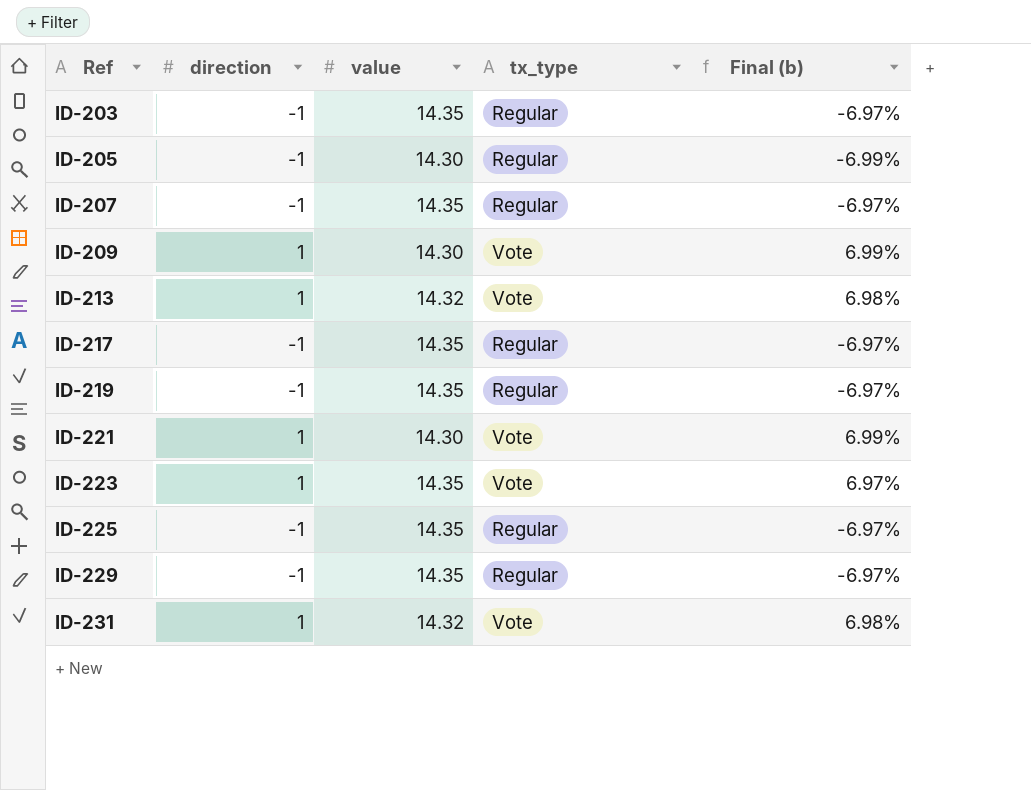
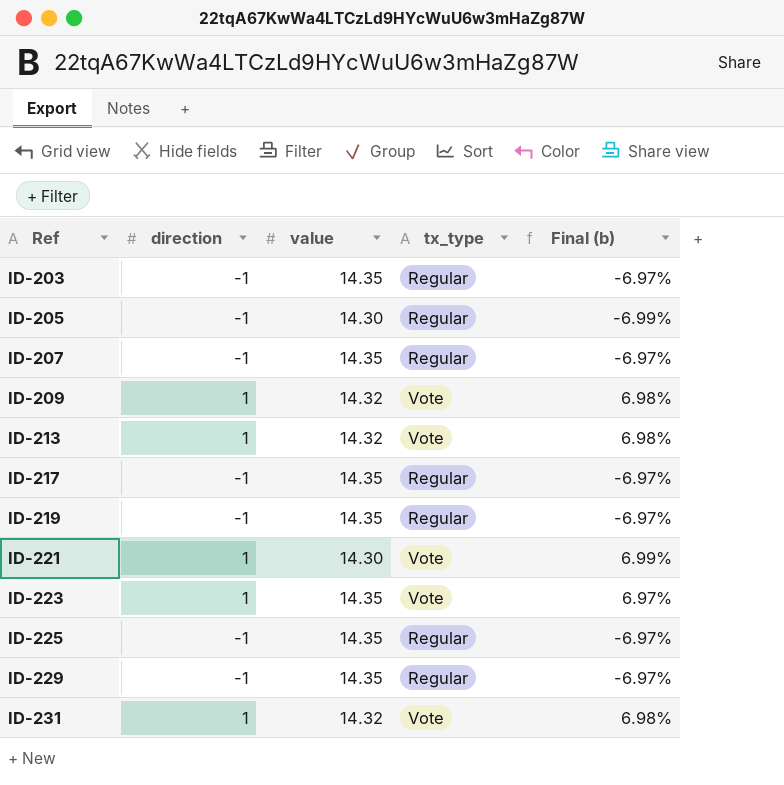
ID-209 | value: 14.30 -> 14.32
ID-209 | Final (b): 6.99% -> 6.98%

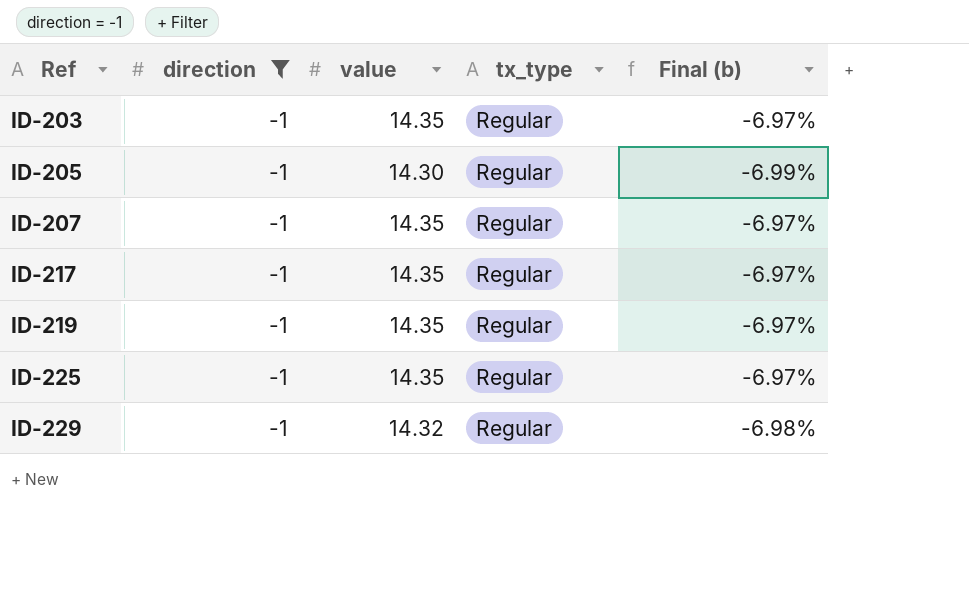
filter: none -> direction = -1
ID-229 | value: 14.35 -> 14.32
ID-229 | Final (b): -6.97% -> -6.98%

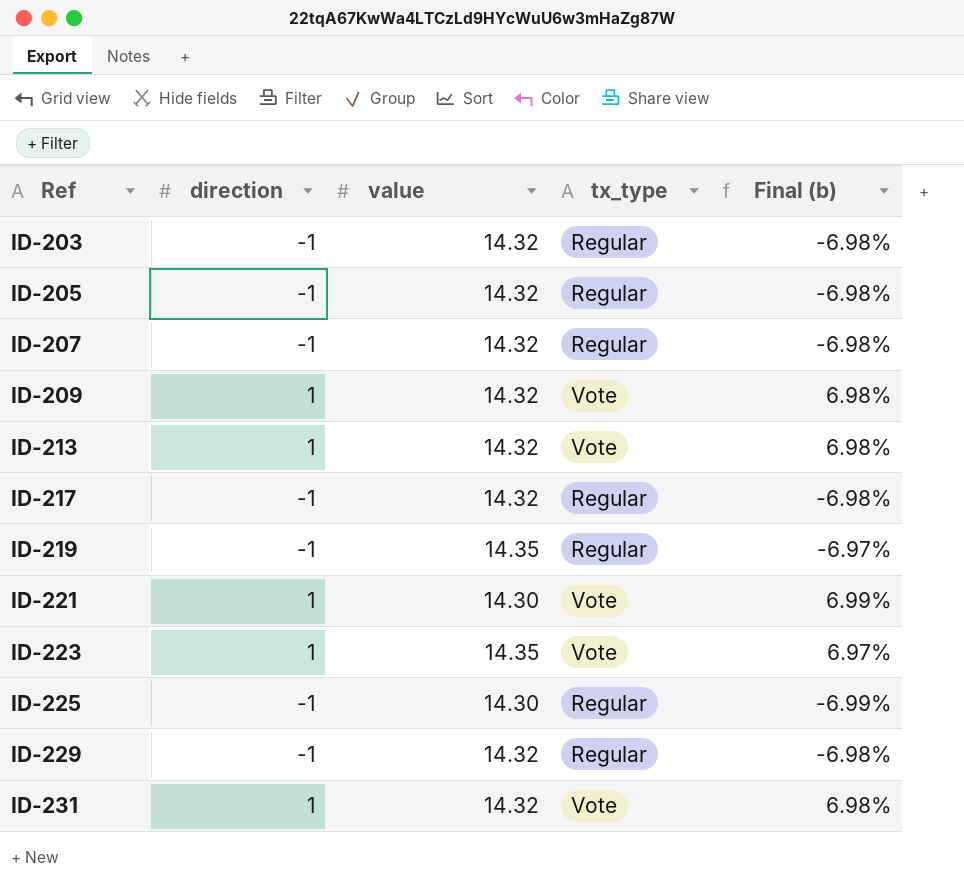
filter: direction = -1 -> none
ID-203 | value: 14.35 -> 14.32
ID-203 | Final (b): -6.97% -> -6.98%
ID-205 | value: 14.30 -> 14.32
ID-205 | Final (b): -6.99% -> -6.98%
ID-207 | value: 14.35 -> 14.32
ID-207 | Final (b): -6.97% -> -6.98%
ID-217 | value: 14.35 -> 14.32
ID-217 | Final (b): -6.97% -> -6.98%
ID-225 | value: 14.35 -> 14.30
ID-225 | Final (b): -6.97% -> -6.99%

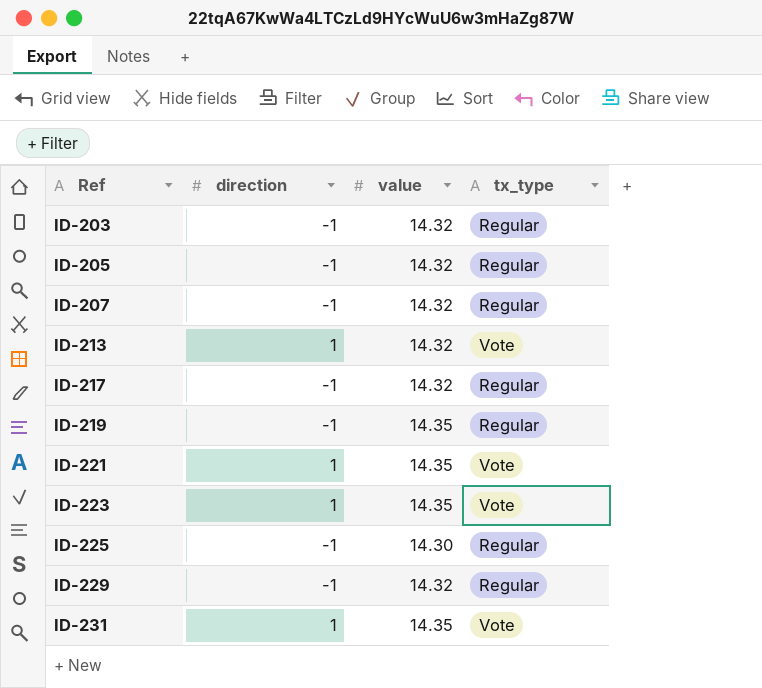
column Final (b) | formula: [direction] / [value] -> none
row ID-209: 1 | 14.32 | Vote | 6.98% -> none
ID-221 | value: 14.30 -> 14.35
ID-231 | value: 14.32 -> 14.35

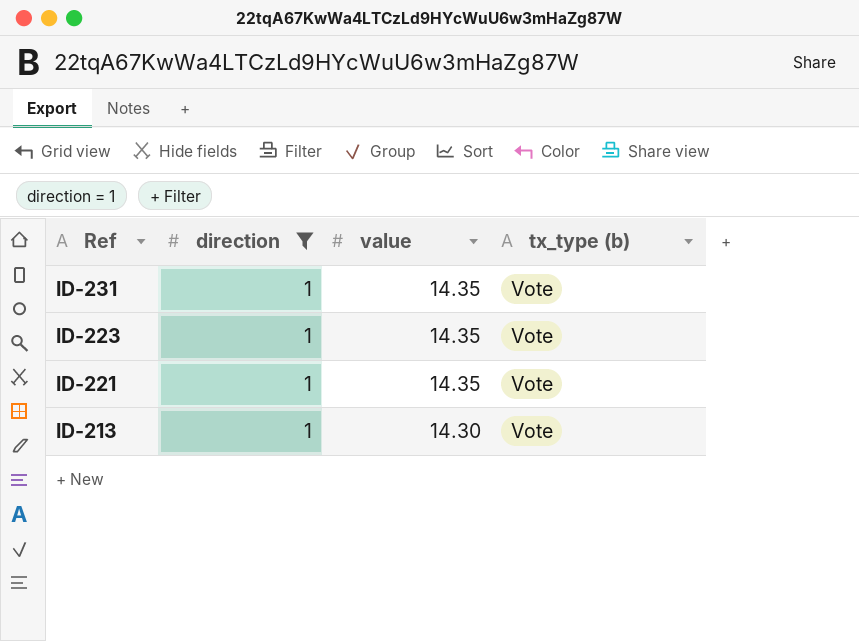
filter: none -> direction = 1
row order: Ref ascending -> Ref descending
column name: tx_type -> tx_type (b)
ID-213 | value: 14.32 -> 14.30

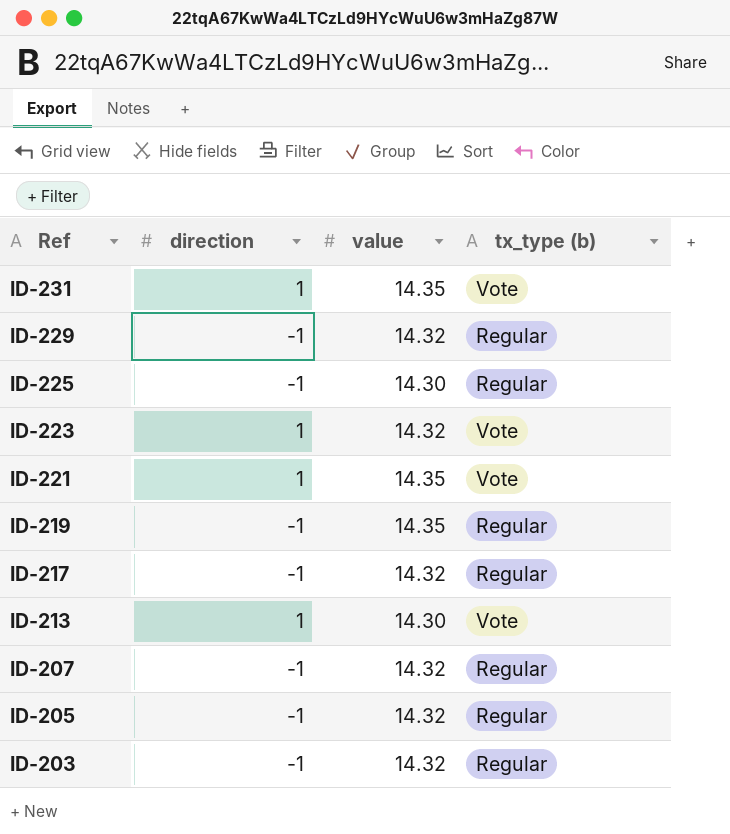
filter: direction = 1 -> none
ID-223 | value: 14.35 -> 14.32

